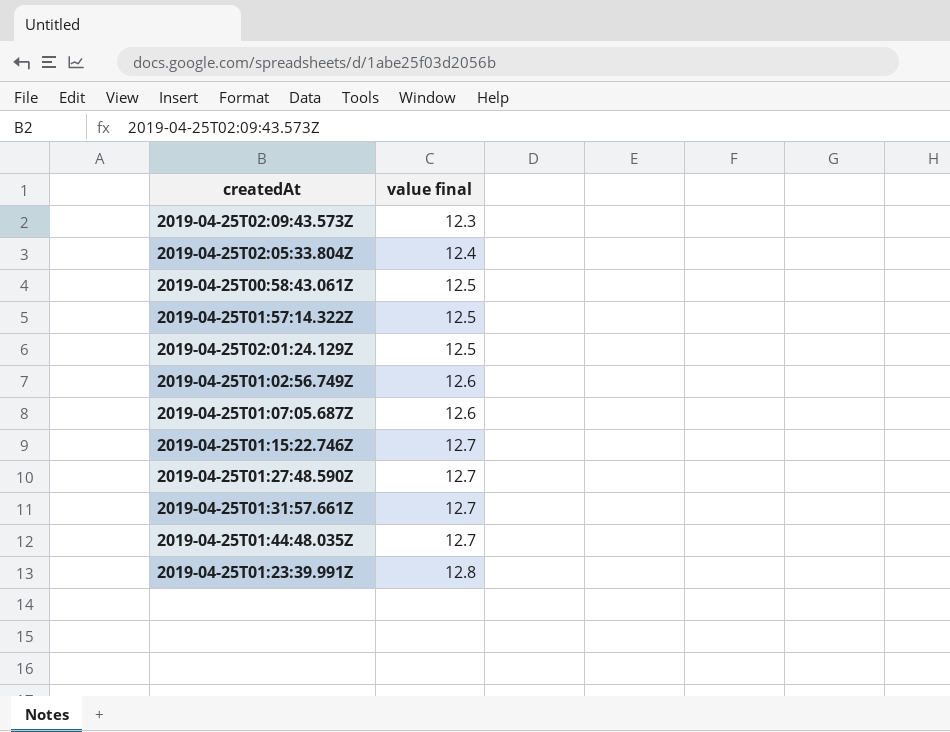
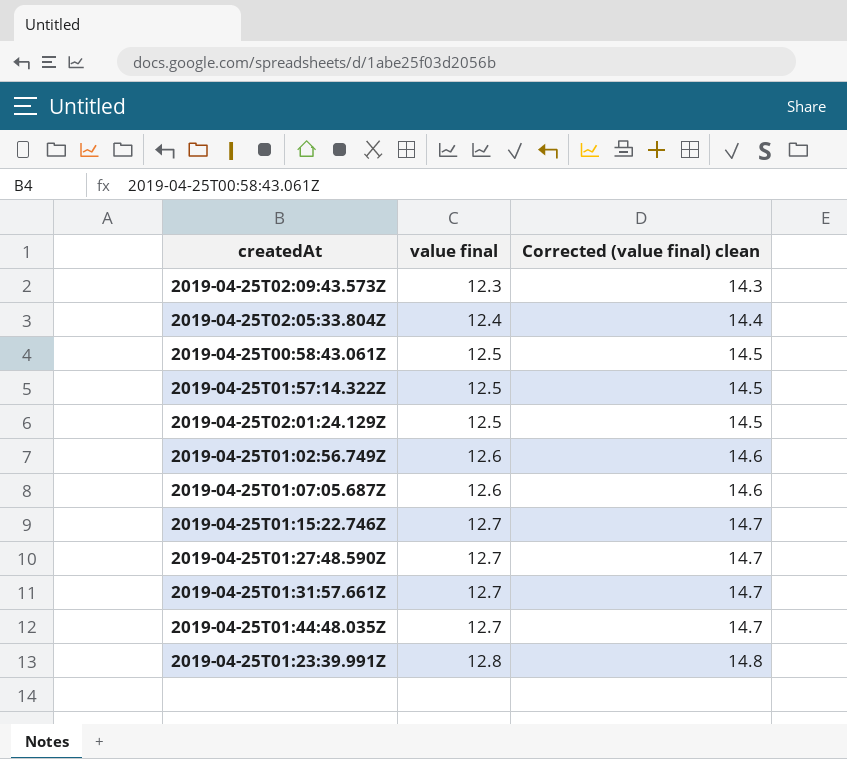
column Corrected (value final) clean | formula: none -> [value final] + 2

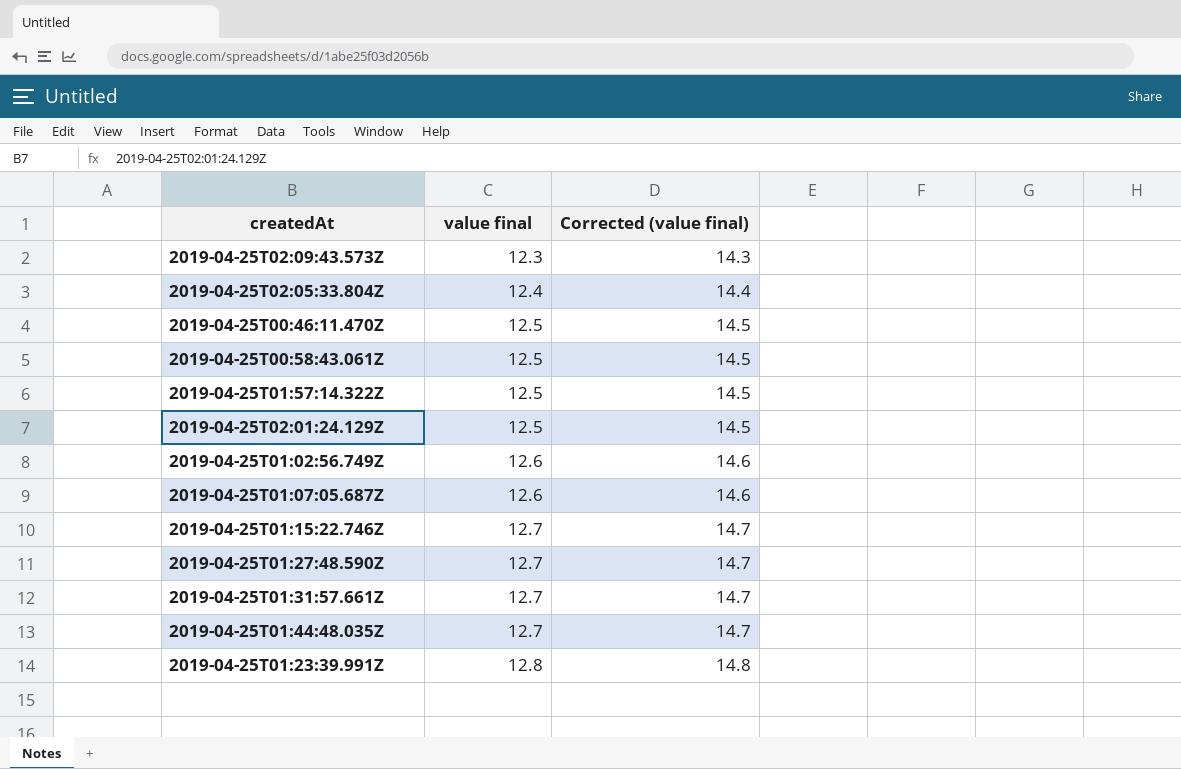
column name: Corrected (value final) clean -> Corrected (value final)
row 2019-04-25T00:46:11.470Z: none -> 12.5 | 14.5

